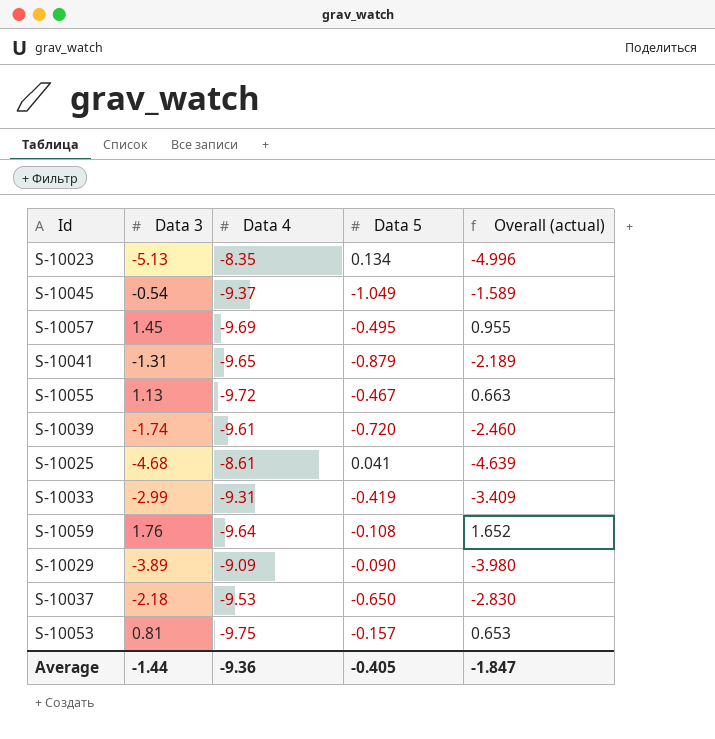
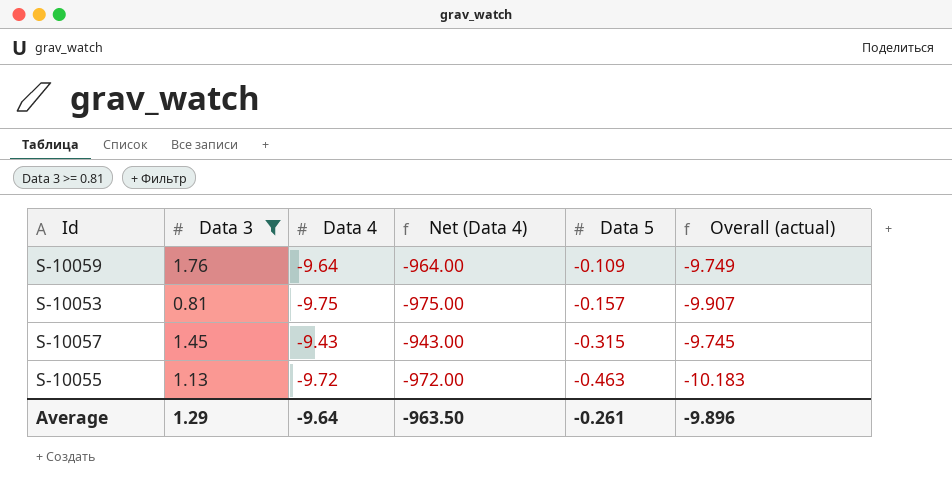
filter: none -> Data 3 >= 0.81
row order: none -> Data 5 descending
column Net (Data 4) | formula: none -> [Data 4] * 100
column Overall (actual) | formula: [Data 3] + [Data 5] -> [Data 4] + [Data 5]
S-10059 | Data 5: -0.108 -> -0.109
S-10057 | Data 4: -9.69 -> -9.43
S-10057 | Data 5: -0.495 -> -0.315
S-10055 | Data 5: -0.467 -> -0.463
Average | Data 3: -1.44 -> 1.29
Average | Data 4: -9.36 -> -9.64
Average | Data 5: -0.405 -> -0.261
Average | Overall (actual): -1.847 -> -9.896

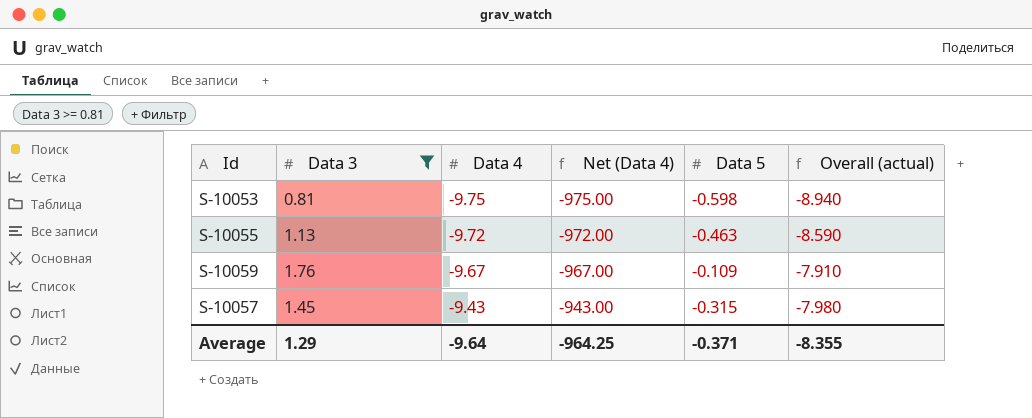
row order: Data 5 descending -> Data 4 ascending
column Overall (actual) | formula: [Data 4] + [Data 5] -> [Data 3] + [Data 4]
S-10053 | Data 5: -0.157 -> -0.598
S-10059 | Data 4: -9.64 -> -9.67
S-10059 | Net (Data 4): -964.00 -> -967.00
Average | Net (Data 4): -963.50 -> -964.25
Average | Data 5: -0.261 -> -0.371
Average | Overall (actual): -9.896 -> -8.355

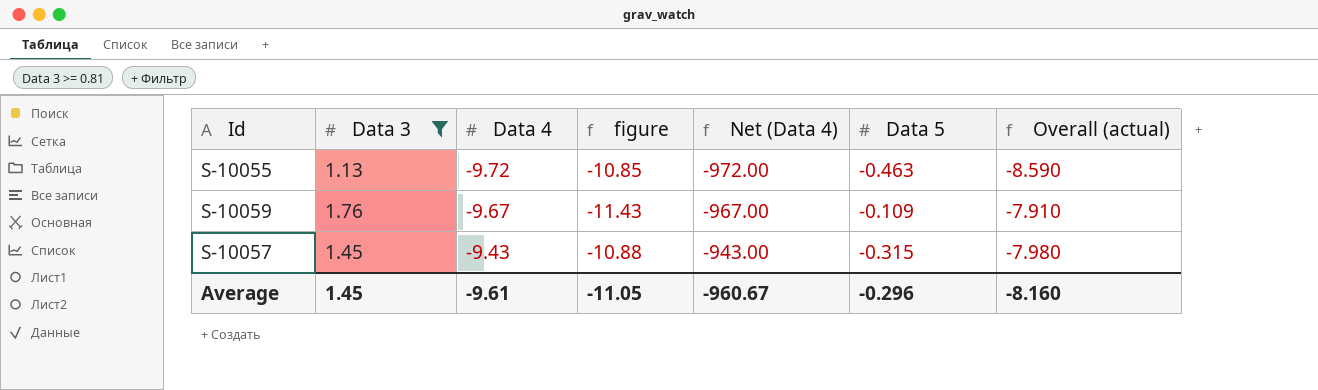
column figure | formula: none -> [Data 4] - [Data 3]
row S-10053: 0.81 | -9.75 | -975.00 | -0.598 | -8.940 -> none
Average | Data 3: 1.29 -> 1.45
Average | Data 4: -9.64 -> -9.61
Average | Net (Data 4): -964.25 -> -960.67
Average | Data 5: -0.371 -> -0.296
Average | Overall (actual): -8.355 -> -8.160

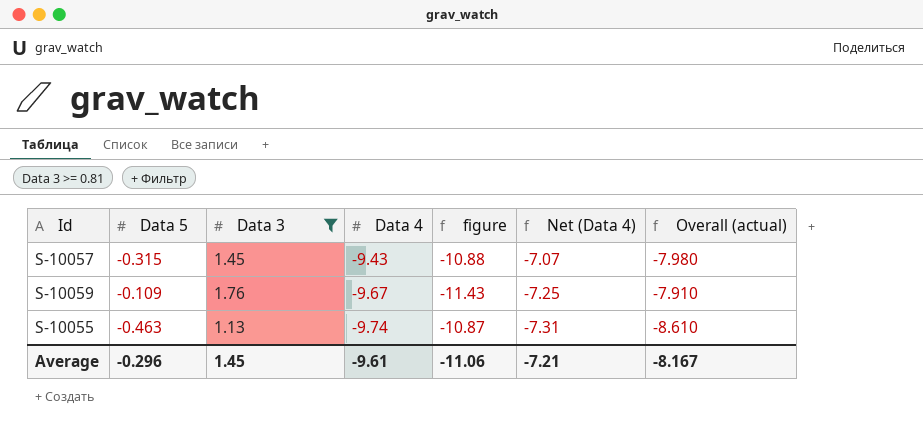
row order: Data 4 ascending -> Data 4 descending
column Data 5 | position: 6 -> 2
column Net (Data 4) | formula: [Data 4] * 100 -> [Data 4] * 0.75
S-10055 | Data 4: -9.72 -> -9.74
S-10055 | figure: -10.85 -> -10.87
S-10055 | Overall (actual): -8.590 -> -8.610
Average | figure: -11.05 -> -11.06
Average | Net (Data 4): -960.67 -> -7.21
Average | Overall (actual): -8.160 -> -8.167

